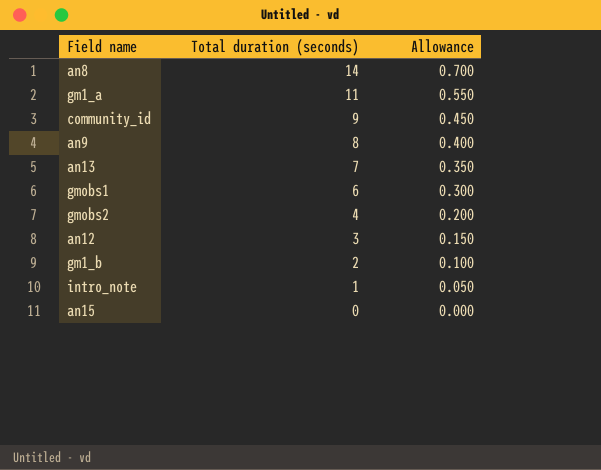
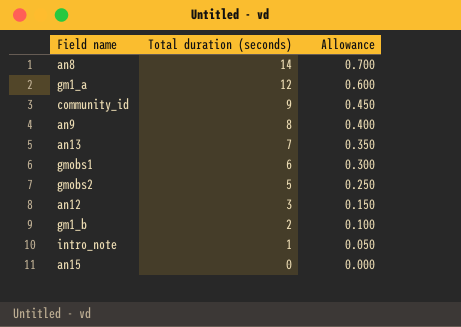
gm1_a | Total duration (seconds): 11 -> 12
gm1_a | Allowance: 0.550 -> 0.600
gmobs2 | Total duration (seconds): 4 -> 5
gmobs2 | Allowance: 0.200 -> 0.250

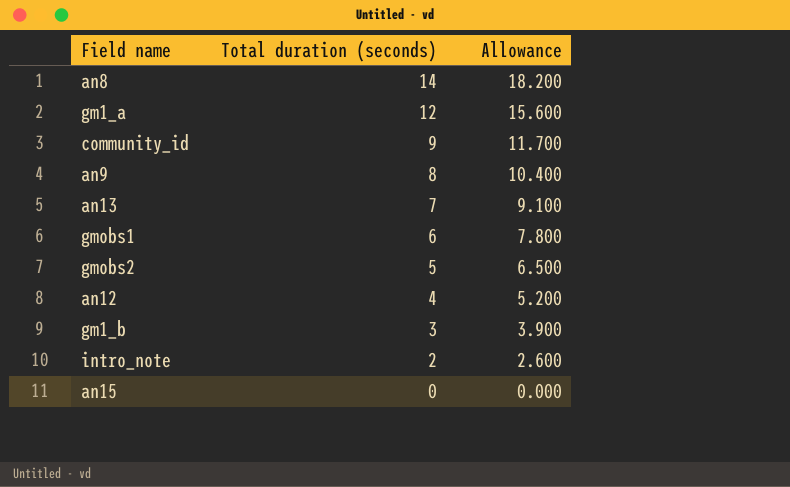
column Allowance | formula: [Total duration (seconds)] * 0.05 -> [Total duration (seconds)] * 1.3
an12 | Total duration (seconds): 3 -> 4
gm1_b | Total duration (seconds): 2 -> 3
intro_note | Total duration (seconds): 1 -> 2

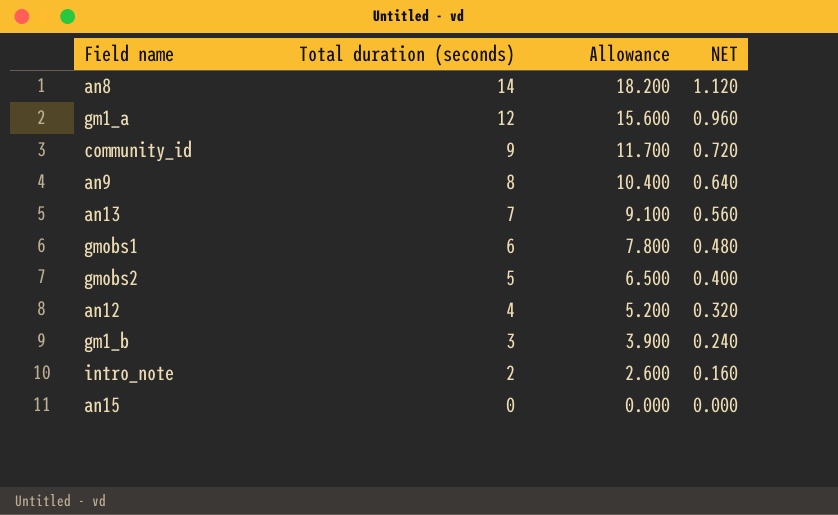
column NET | formula: none -> [Total duration (seconds)] * 0.08

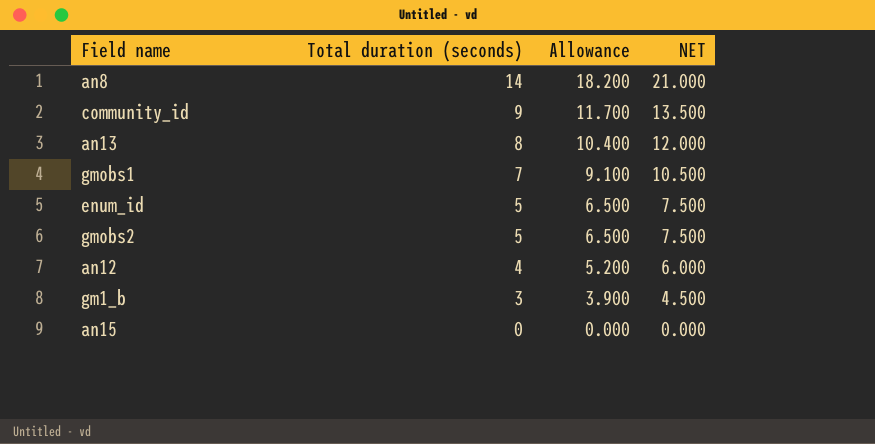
column NET | formula: [Total duration (seconds)] * 0.08 -> [Total duration (seconds)] * 1.5
row gm1_a: 12 | 15.600 | 0.960 -> none
row an9: 8 | 10.400 | 0.640 -> none
row intro_note: 2 | 2.600 | 0.160 -> none
an13 | Total duration (seconds): 7 -> 8
an13 | Allowance: 9.100 -> 10.400
gmobs1 | Total duration (seconds): 6 -> 7
gmobs1 | Allowance: 7.800 -> 9.100
row enum_id: none -> 5 | 6.500 | 7.500

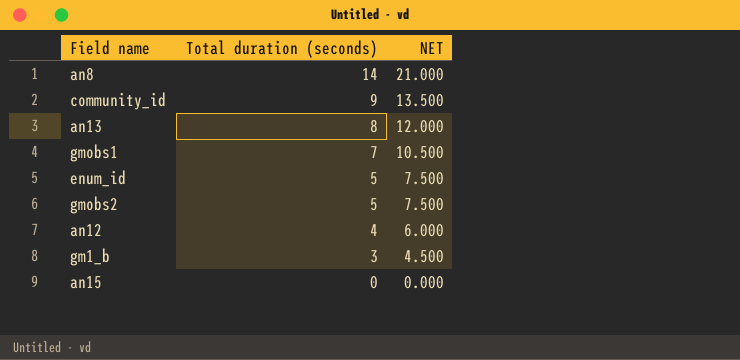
column Allowance | formula: [Total duration (seconds)] * 1.3 -> none

